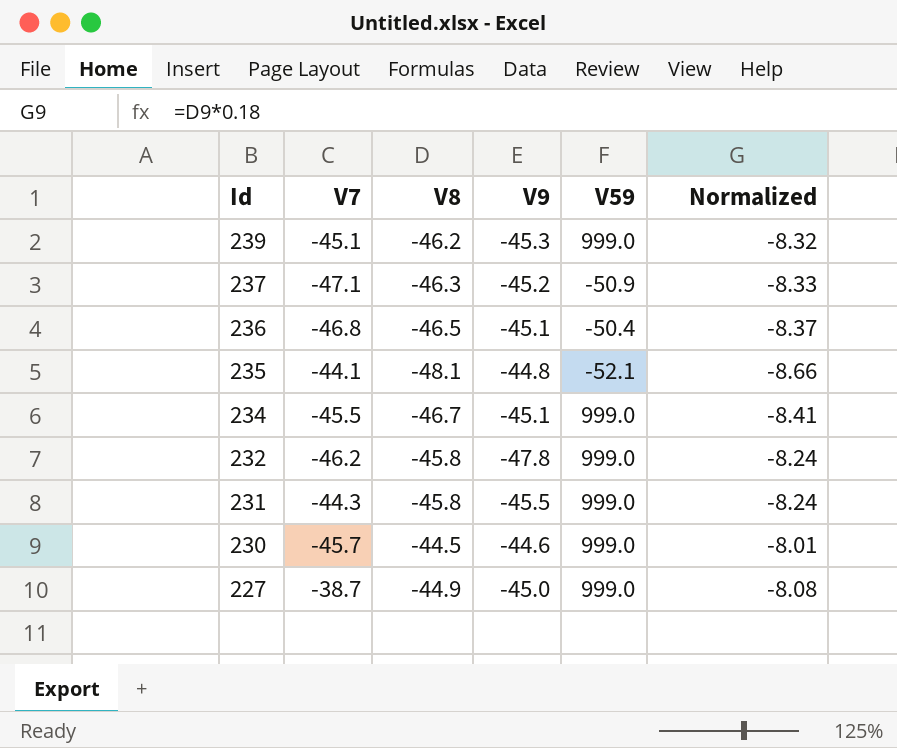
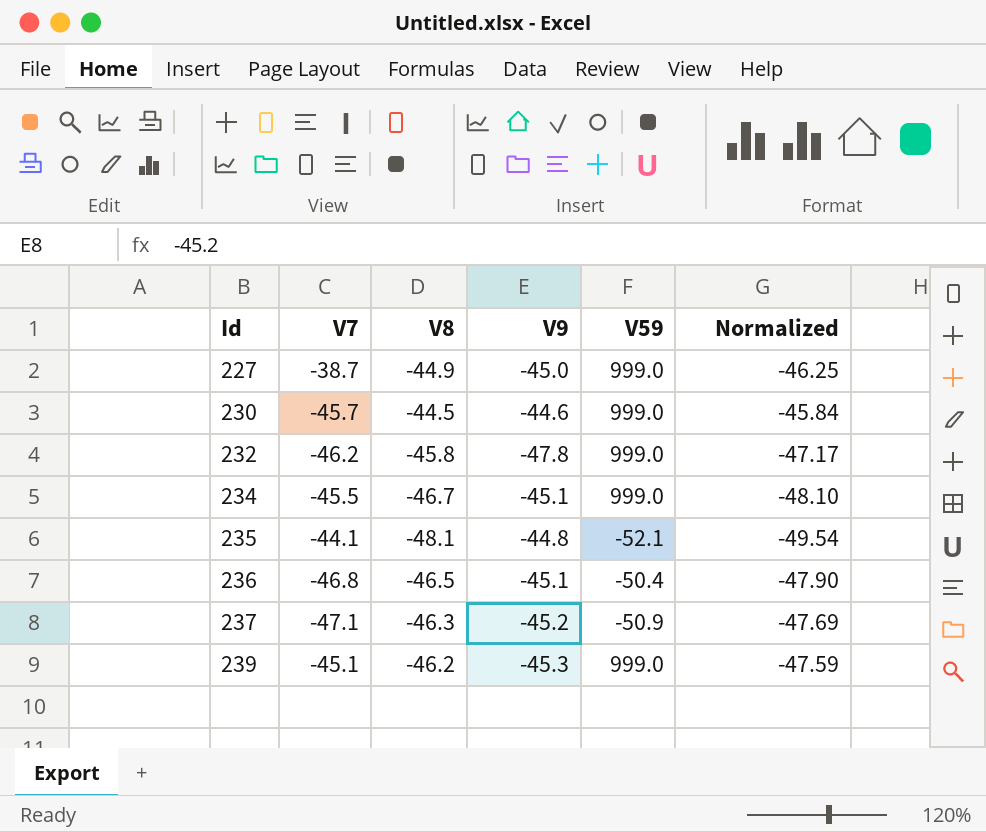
row order: Id descending -> Id ascending
column Normalized | formula: [V8] * 0.18 -> [V8] * 1.03
row 231: -44.3 | -45.8 | -45.5 | 999.0 | -8.24 -> none

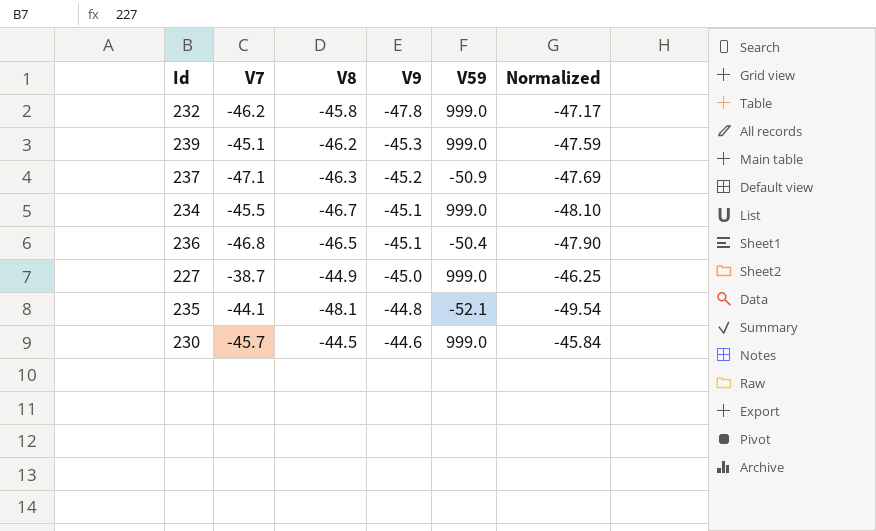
row order: Id ascending -> V9 ascending

